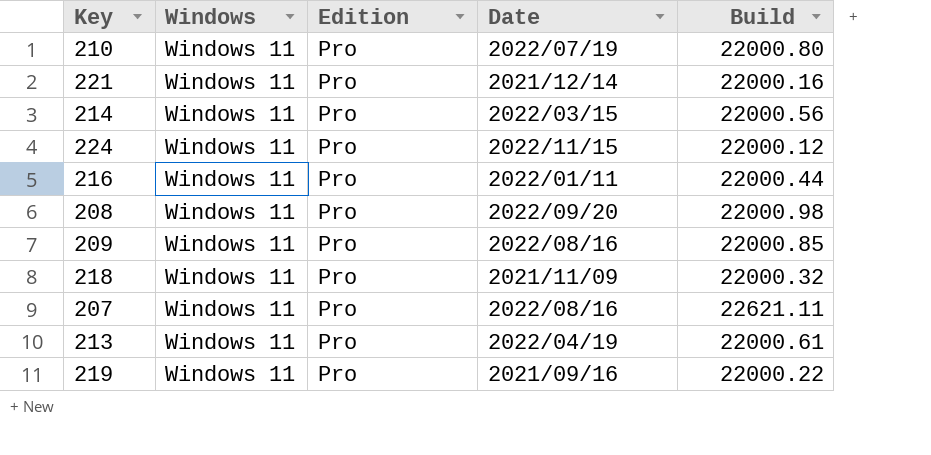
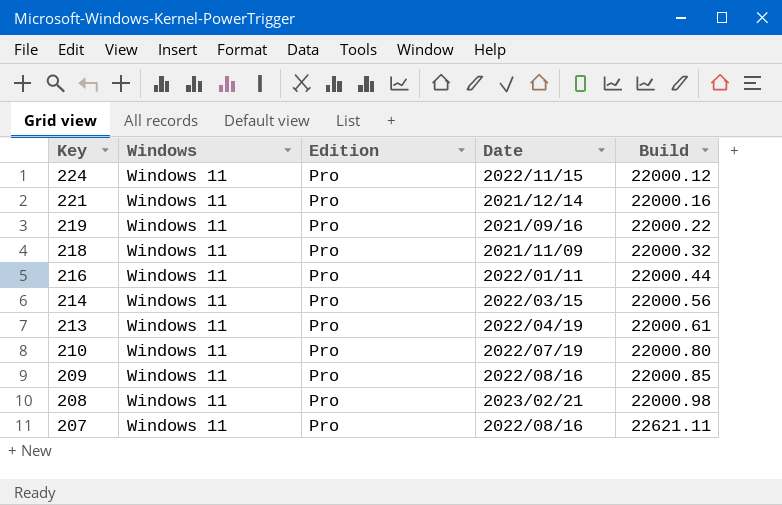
row order: none -> Key descending
208 | Date: 2022/09/20 -> 2023/02/21

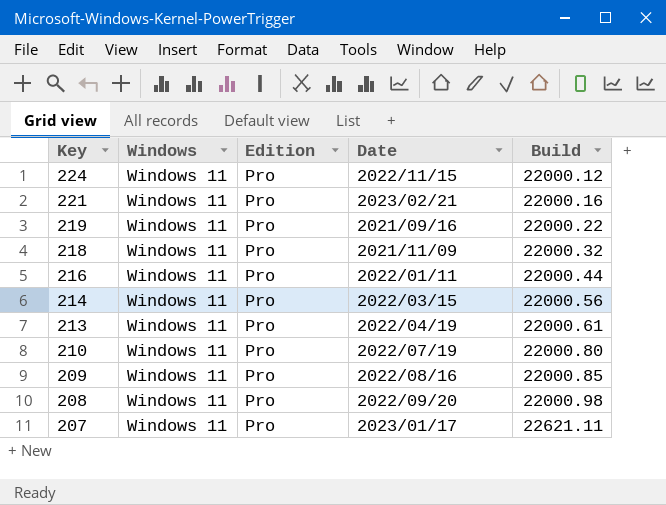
221 | Date: 2021/12/14 -> 2023/02/21
208 | Date: 2023/02/21 -> 2022/09/20
207 | Date: 2022/08/16 -> 2023/01/17

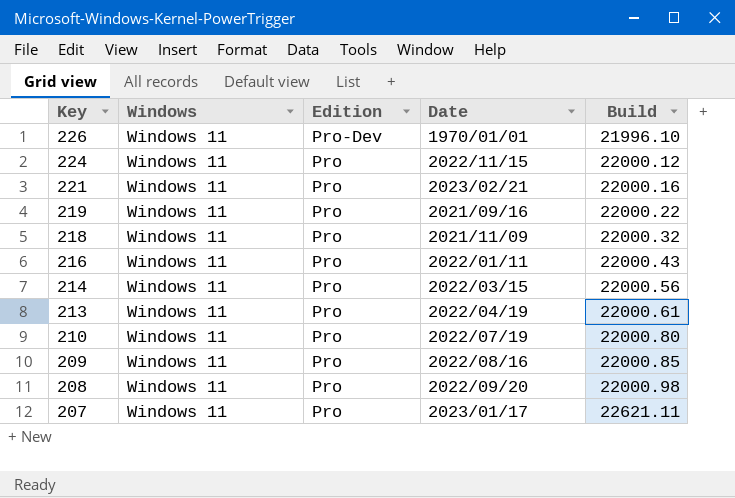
row 226: none -> Windows 11 | Pro-Dev | 1970/01/01 | 21996.10
216 | Build: 22000.44 -> 22000.43

